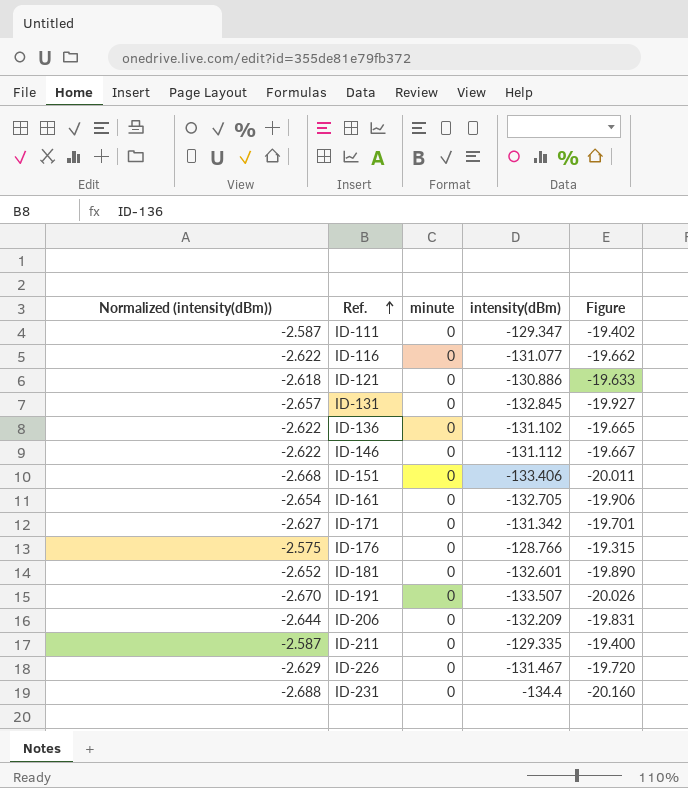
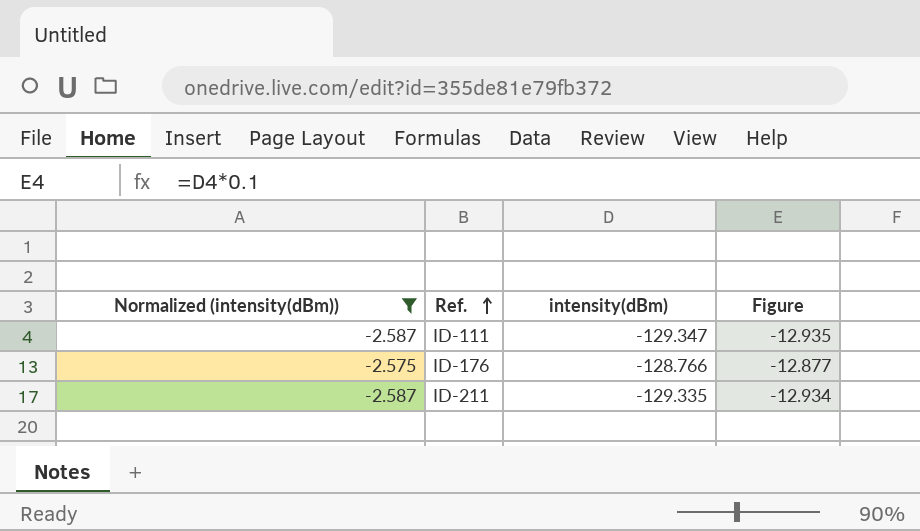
filter: none -> Normalized (intensity(dBm)) >= -2.587
column minute | position: 3 -> none
column Figure | formula: [intensity(dBm)] * 0.15 -> [intensity(dBm)] * 0.1

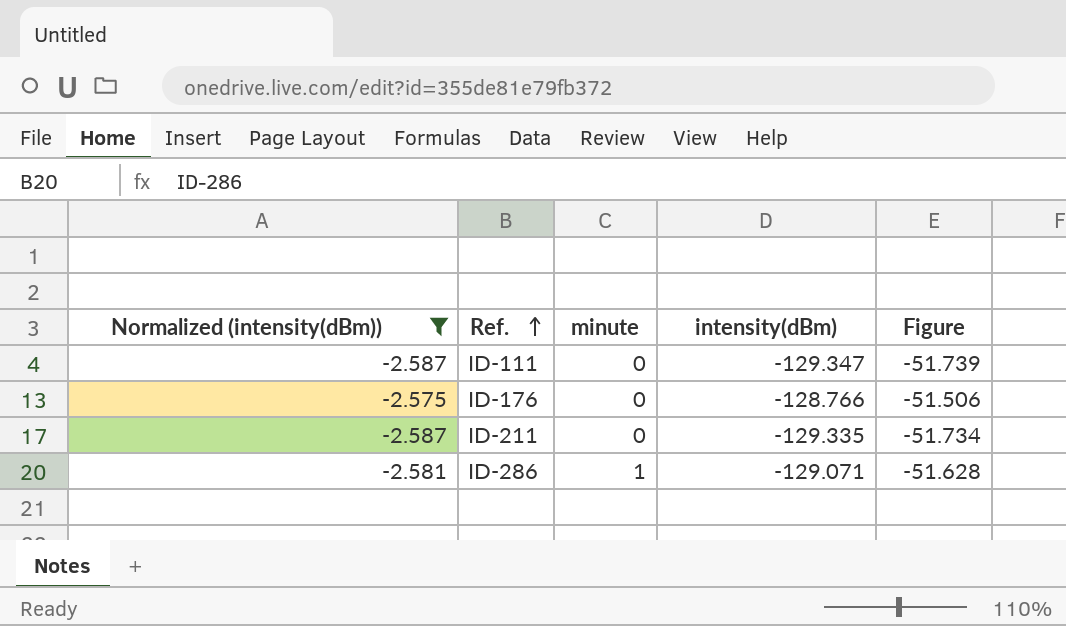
column minute | position: none -> 3
column Figure | formula: [intensity(dBm)] * 0.1 -> [intensity(dBm)] * 0.4
row ID-286: none -> -2.581 | 1 | -129.071 | -51.628

